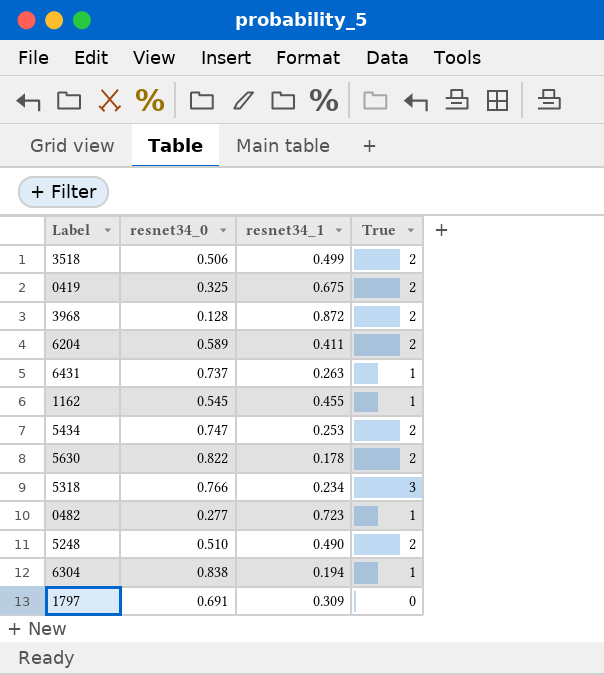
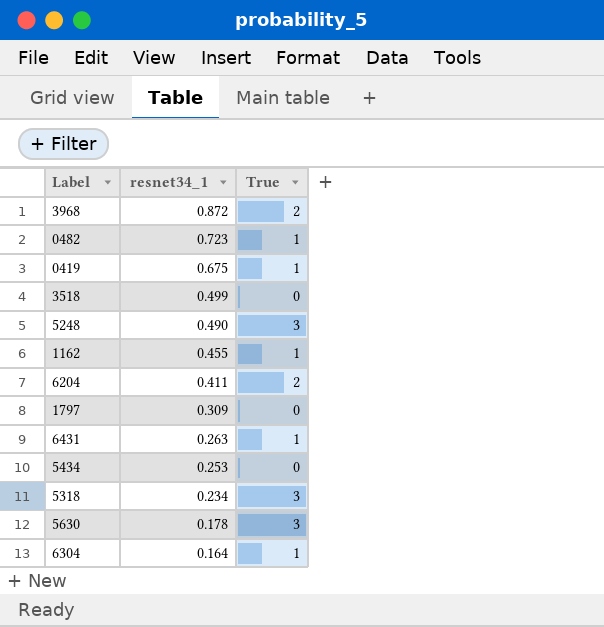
row order: none -> resnet34_1 descending
column resnet34_0 | position: 2 -> none
0419 | True: 2 -> 1
3518 | True: 2 -> 0
5248 | True: 2 -> 3
5434 | True: 2 -> 0
5630 | True: 2 -> 3
6304 | resnet34_1: 0.194 -> 0.164

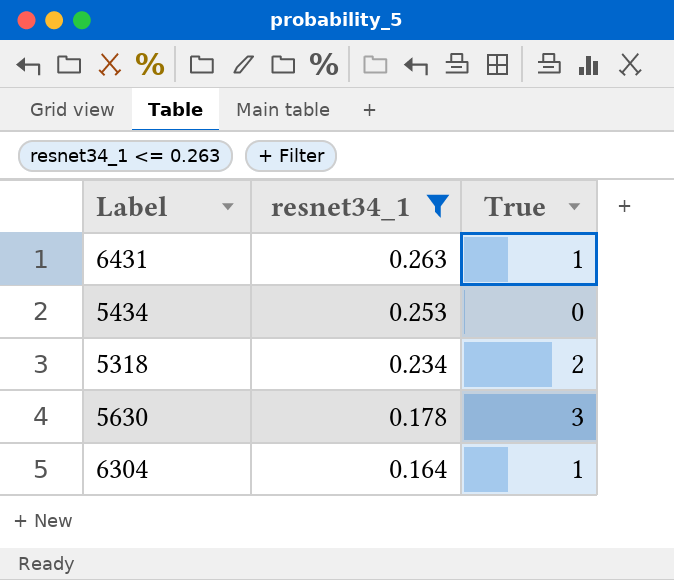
filter: none -> resnet34_1 <= 0.263
5318 | True: 3 -> 2

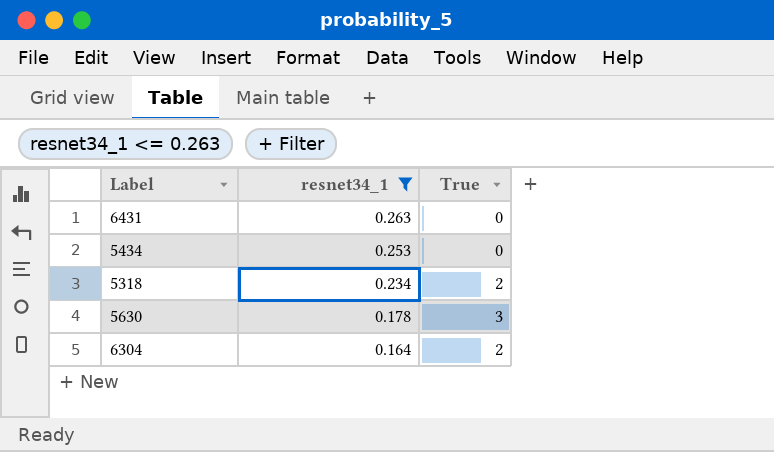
6431 | True: 1 -> 0
6304 | True: 1 -> 2

